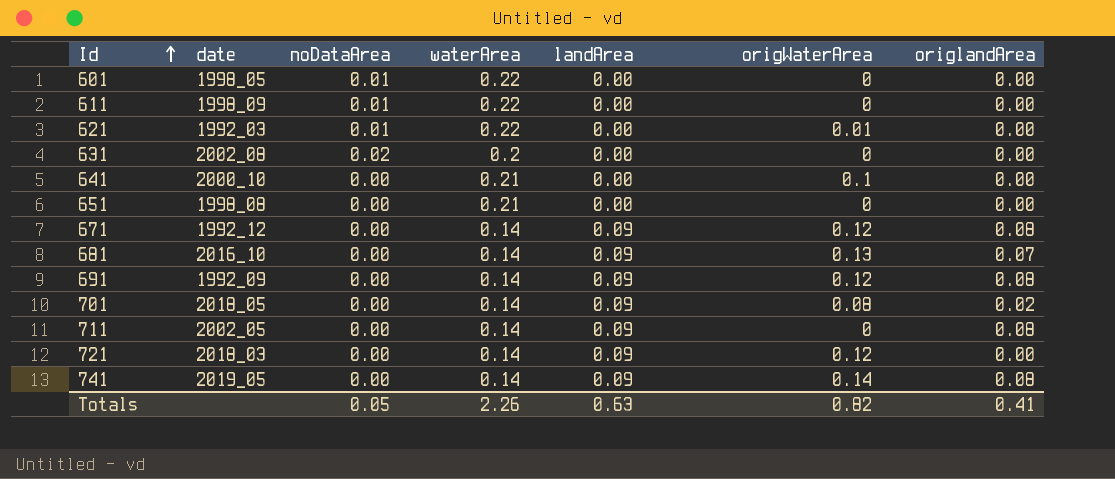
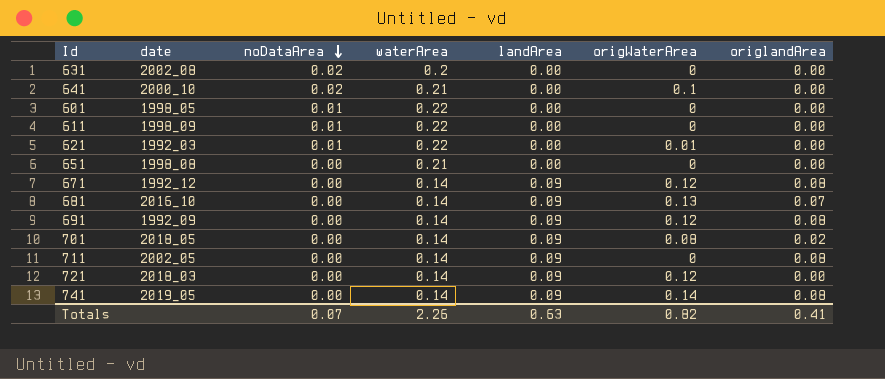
row order: Id ascending -> noDataArea descending
641 | noDataArea: 0.00 -> 0.02
Totals | noDataArea: 0.05 -> 0.07

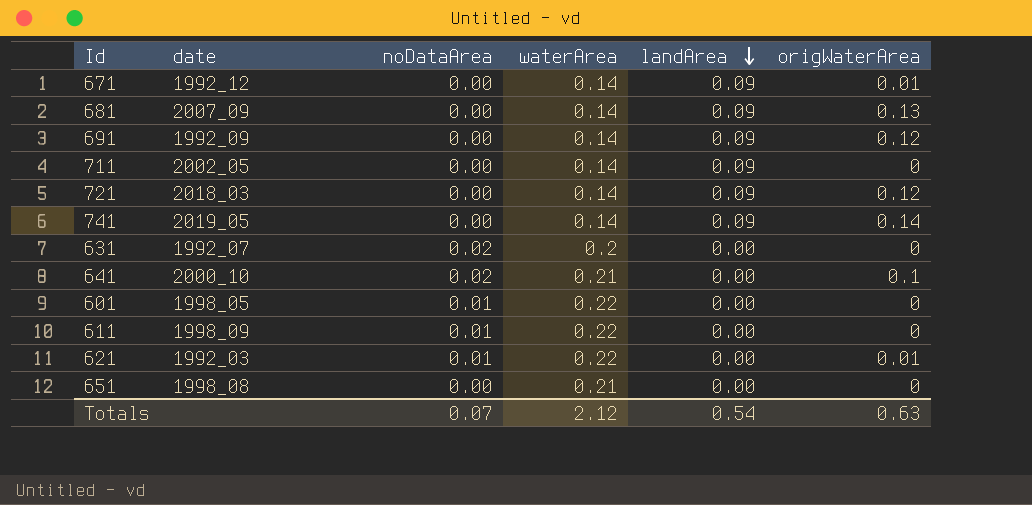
row order: noDataArea descending -> landArea descending
column origlandArea | position: 7 -> none
row 701: 2018_05 | 0.00 | 0.14 | 0.09 | 0.08 | 0.02 -> none
671 | origWaterArea: 0.12 -> 0.01
681 | date: 2016_10 -> 2007_09
631 | date: 2002_08 -> 1992_07
Totals | waterArea: 2.26 -> 2.12
Totals | landArea: 0.63 -> 0.54
Totals | origWaterArea: 0.82 -> 0.63

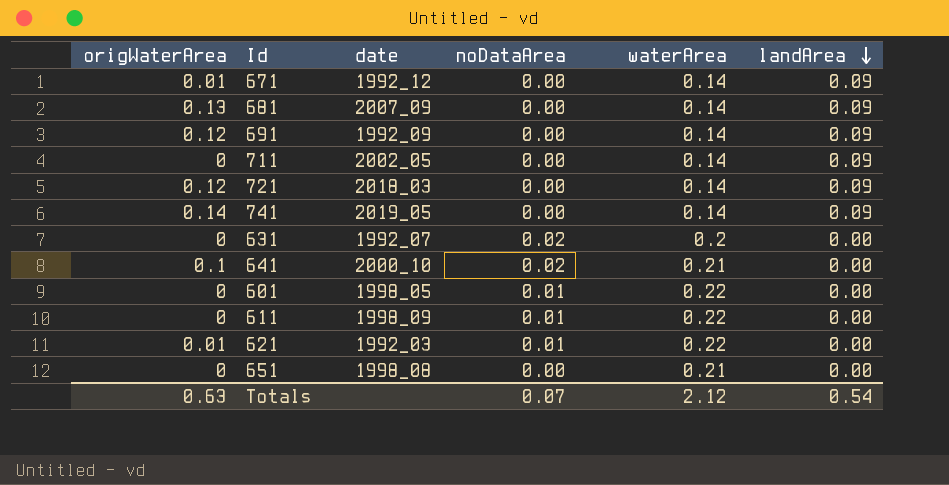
column origWaterArea | position: 6 -> 1

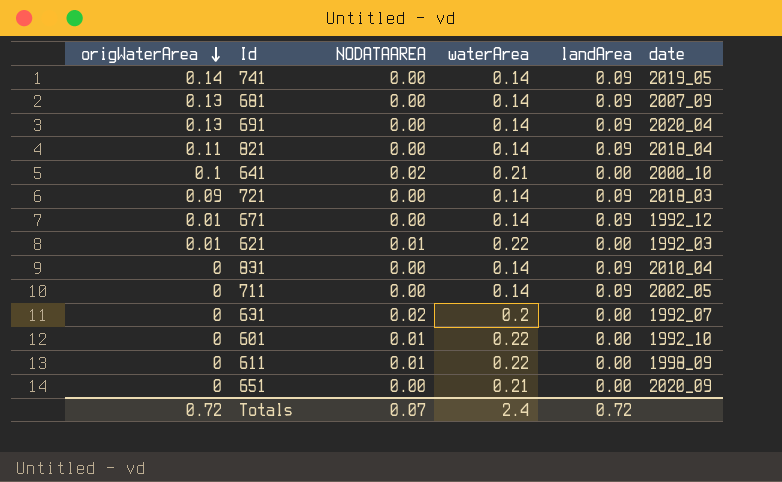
row order: landArea descending -> origWaterArea descending
column name: noDataArea -> NODATAAREA
column date | position: 3 -> 6
691 | origWaterArea: 0.12 -> 0.13
691 | date: 1992_09 -> 2020_04
row 821: none -> 0.11 | 0.00 | 0.14 | 0.09 | 2018_04
721 | origWaterArea: 0.12 -> 0.09
row 831: none -> 0 | 0.00 | 0.14 | 0.09 | 2010_04
601 | date: 1998_05 -> 1992_10
651 | date: 1998_08 -> 2020_09
Totals | origWaterArea: 0.63 -> 0.72
Totals | waterArea: 2.12 -> 2.4
Totals | landArea: 0.54 -> 0.72

